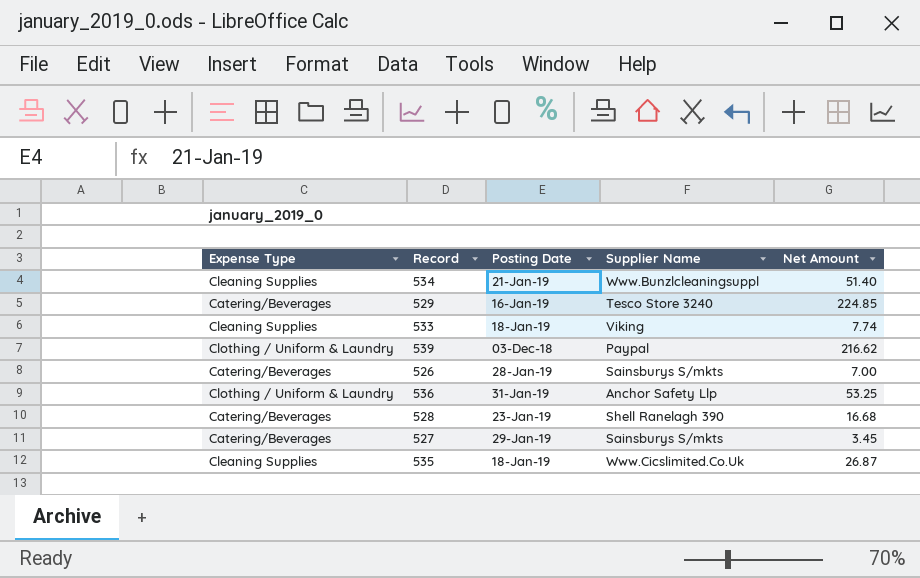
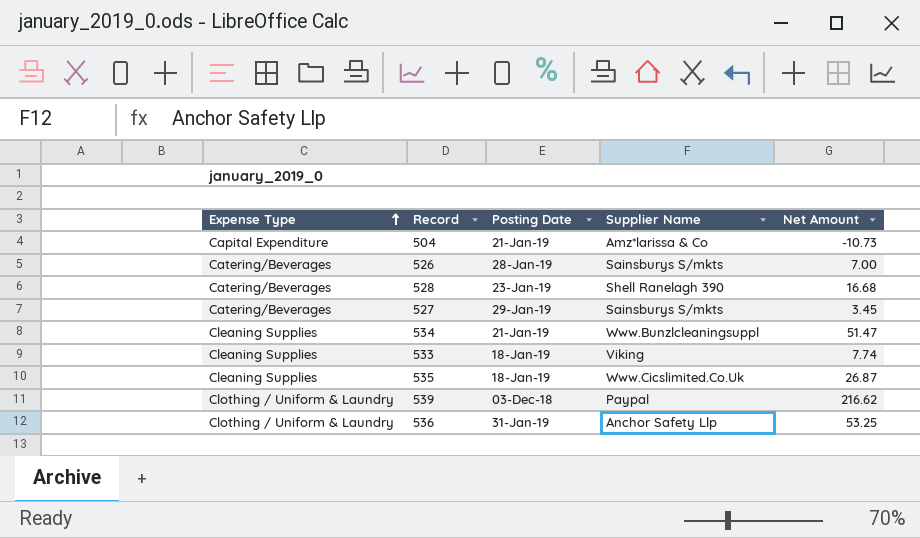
row order: none -> Expense Type ascending
row 529: Catering/Beverages | 16-Jan-19 | Tesco Store 3240 | 224.85 -> none
row 504: none -> Capital Expenditure | 21-Jan-19 | Amz*larissa & Co | -10.73
534 | Net Amount: 51.40 -> 51.47

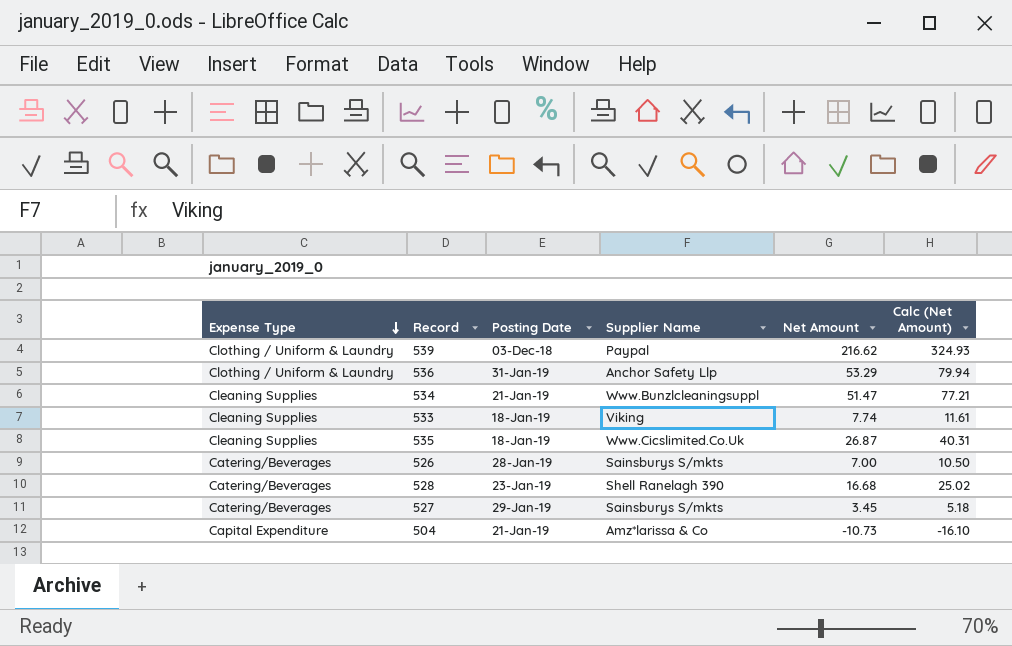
row order: Expense Type ascending -> Expense Type descending
column Calc (Net Amount) | formula: none -> [Net Amount] * 1.5
536 | Net Amount: 53.25 -> 53.29

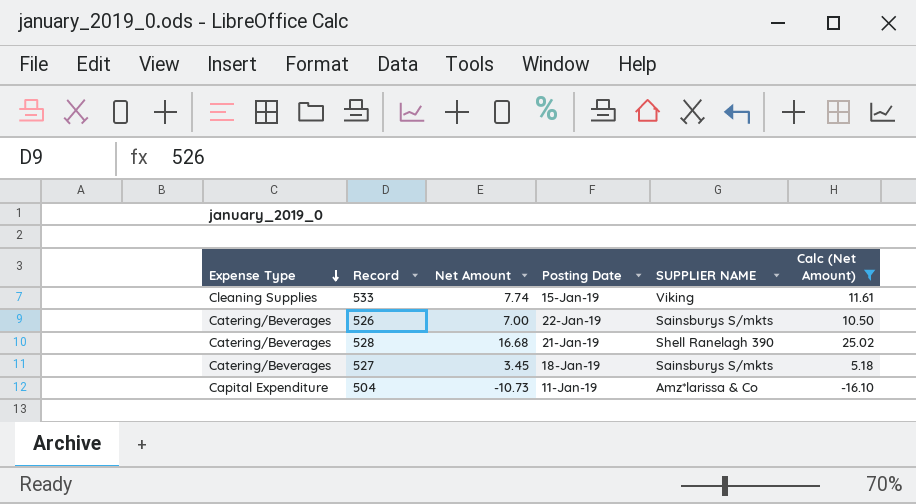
filter: none -> Calc (Net Amount) <= 25.02
column Net Amount | position: 5 -> 3
column name: Supplier Name -> SUPPLIER NAME
533 | Posting Date: 18-Jan-19 -> 15-Jan-19
526 | Posting Date: 28-Jan-19 -> 22-Jan-19
528 | Posting Date: 23-Jan-19 -> 21-Jan-19
527 | Posting Date: 29-Jan-19 -> 18-Jan-19
504 | Posting Date: 21-Jan-19 -> 11-Jan-19

